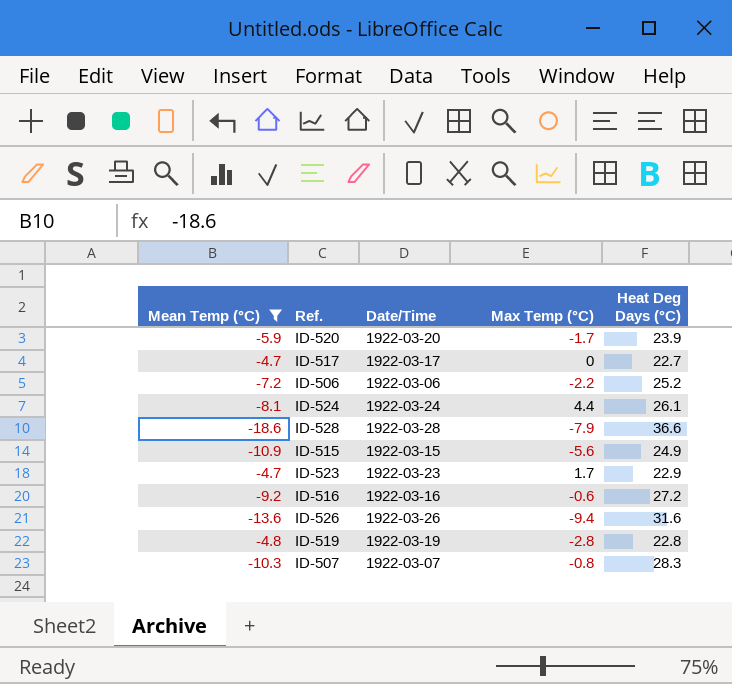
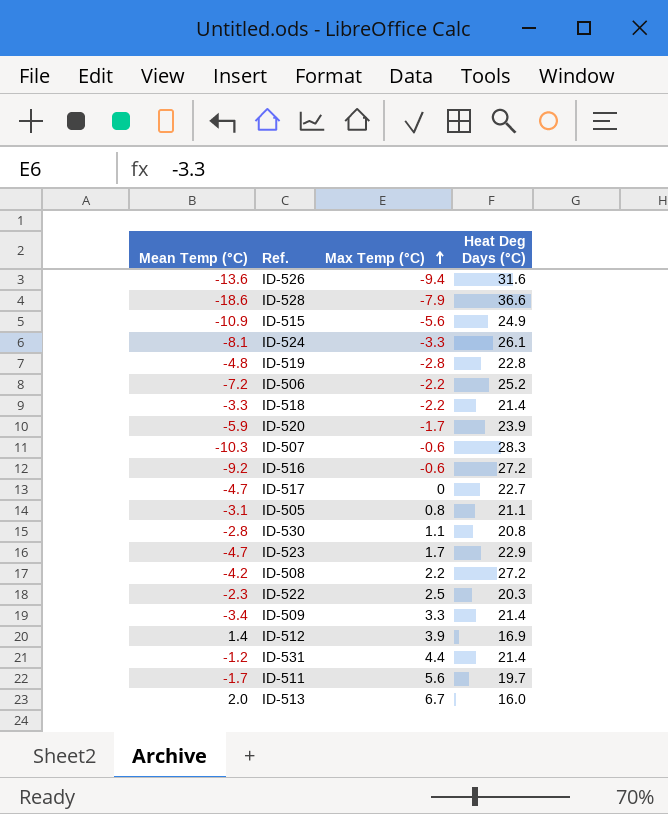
filter: Mean Temp (°C) <= -4.7 -> none
row order: none -> Max Temp (°C) ascending
column Date/Time | position: 3 -> none
ID-524 | Max Temp (°C): 4.4 -> -3.3
ID-507 | Max Temp (°C): -0.8 -> -0.6

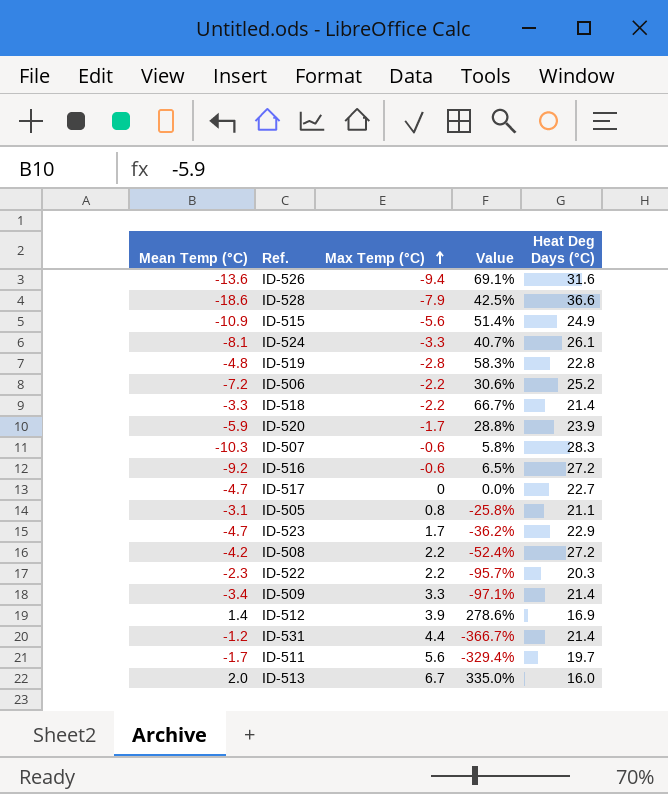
column Value | formula: none -> [Max Temp (°C)] / [Mean Temp (°C)]
row ID-530: -2.8 | 1.1 | 20.8 -> none
ID-522 | Max Temp (°C): 2.5 -> 2.2

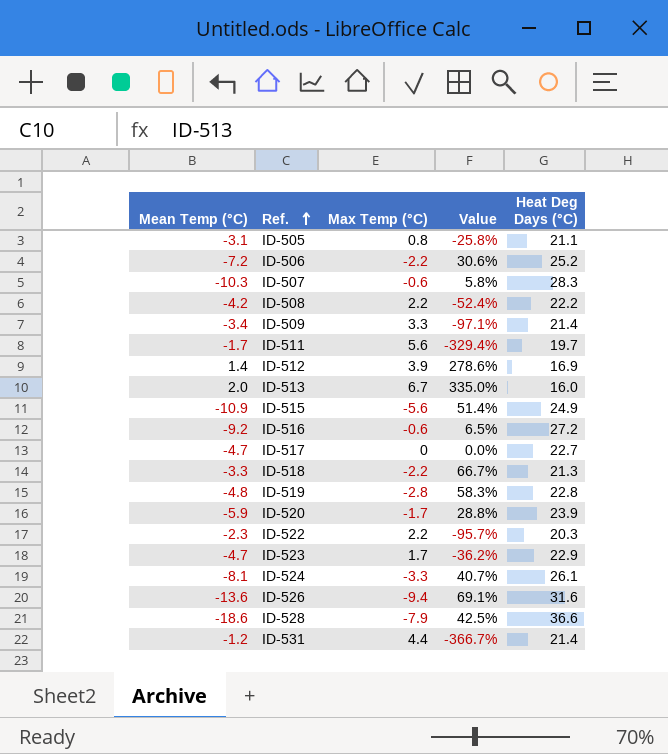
row order: Max Temp (°C) ascending -> Ref. ascending
ID-508 | Heat Deg Days (°C): 27.2 -> 22.2
ID-518 | Heat Deg Days (°C): 21.4 -> 21.3

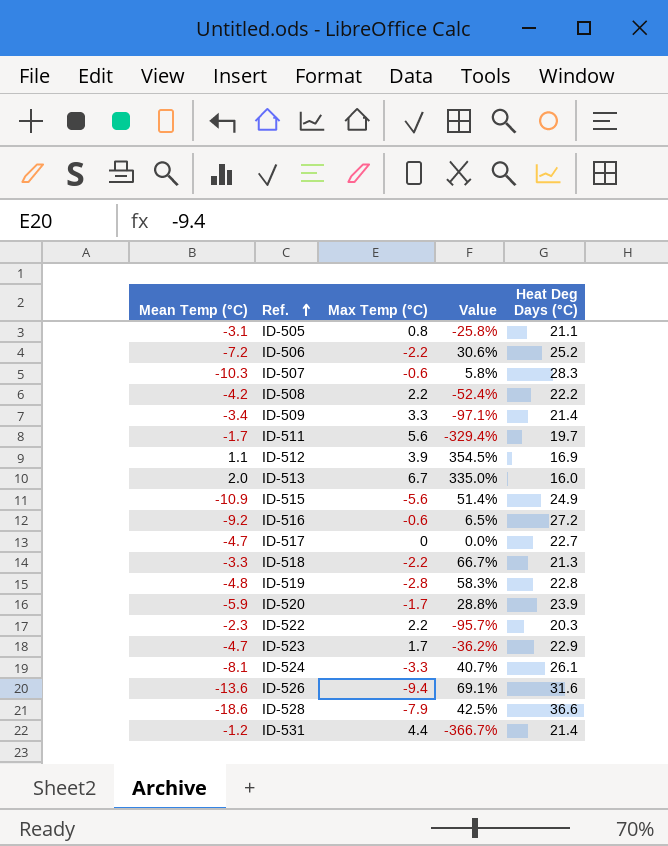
ID-512 | Mean Temp (°C): 1.4 -> 1.1
ID-512 | Value: 278.6% -> 354.5%

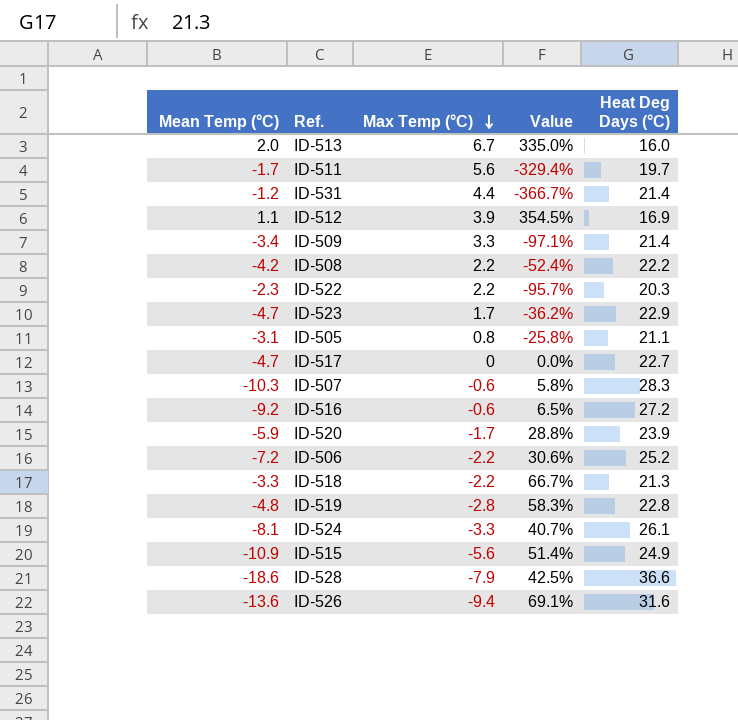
row order: Ref. ascending -> Max Temp (°C) descending

